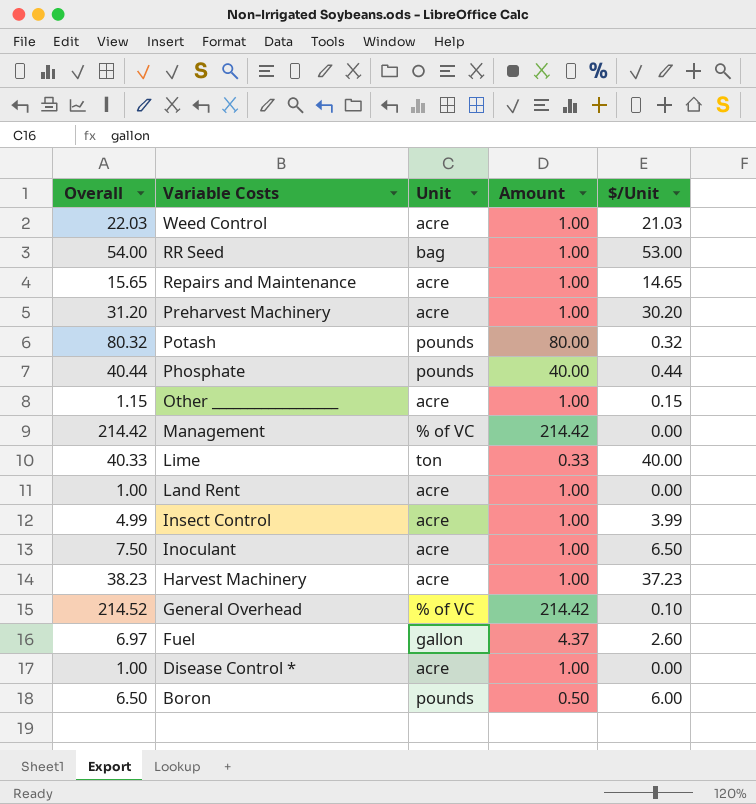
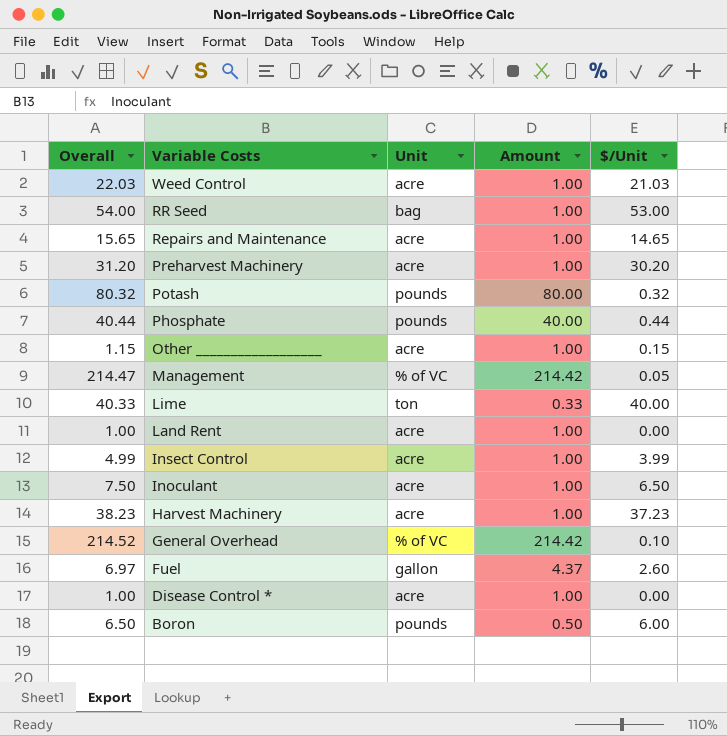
Management | Overall: 214.42 -> 214.47
Management | $/Unit: 0.00 -> 0.05

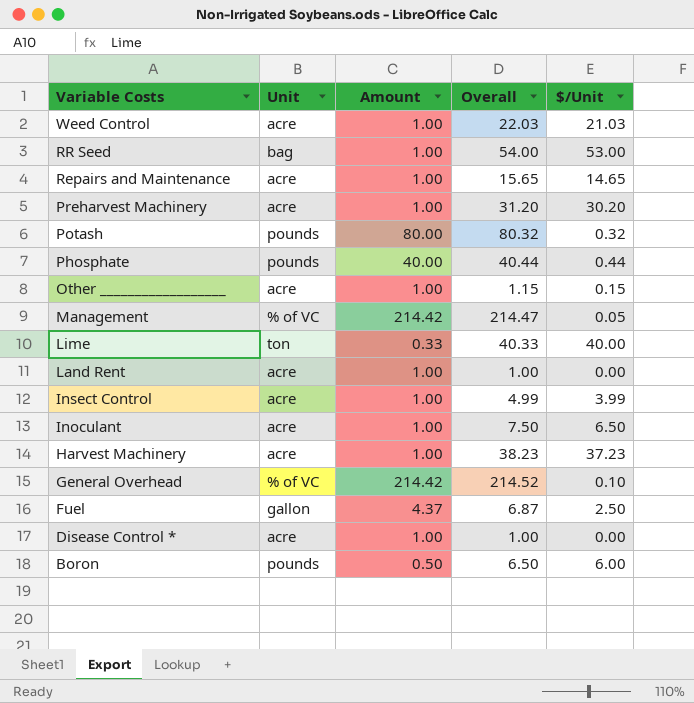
column Overall | position: 1 -> 4
Fuel | Overall: 6.97 -> 6.87
Fuel | $/Unit: 2.60 -> 2.50

